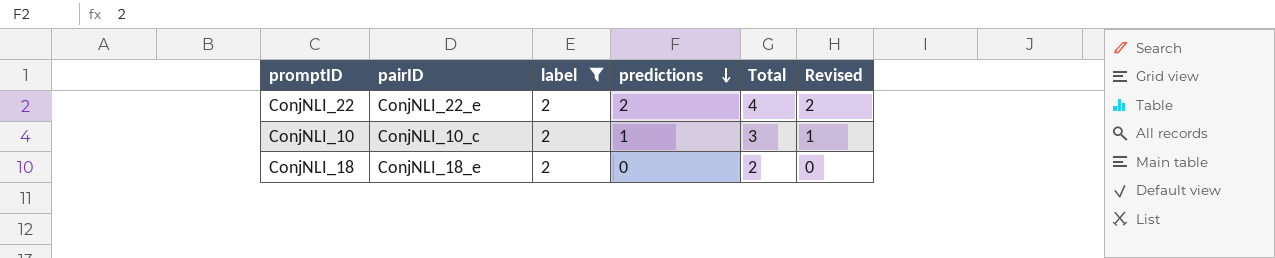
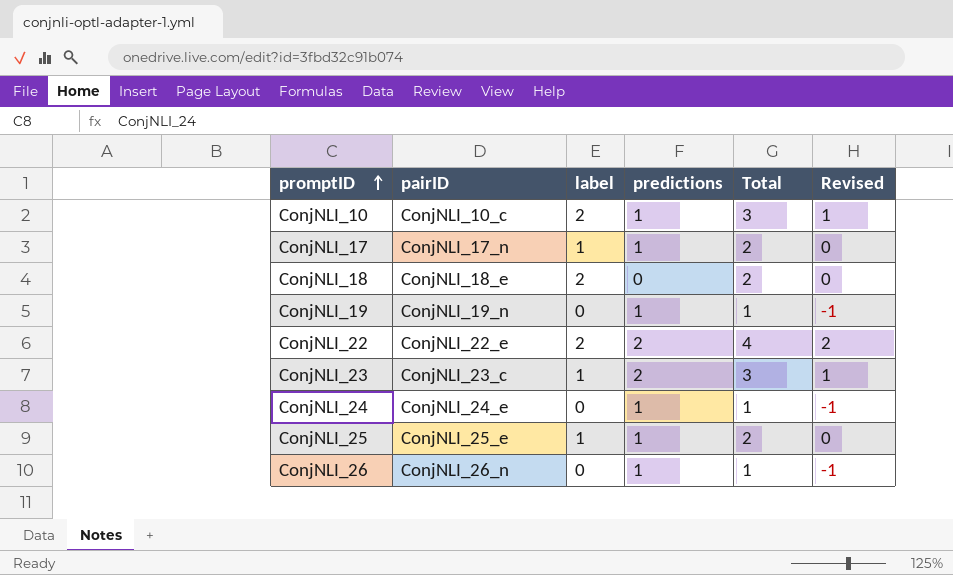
filter: label = 2 -> none
row order: predictions descending -> promptID ascending

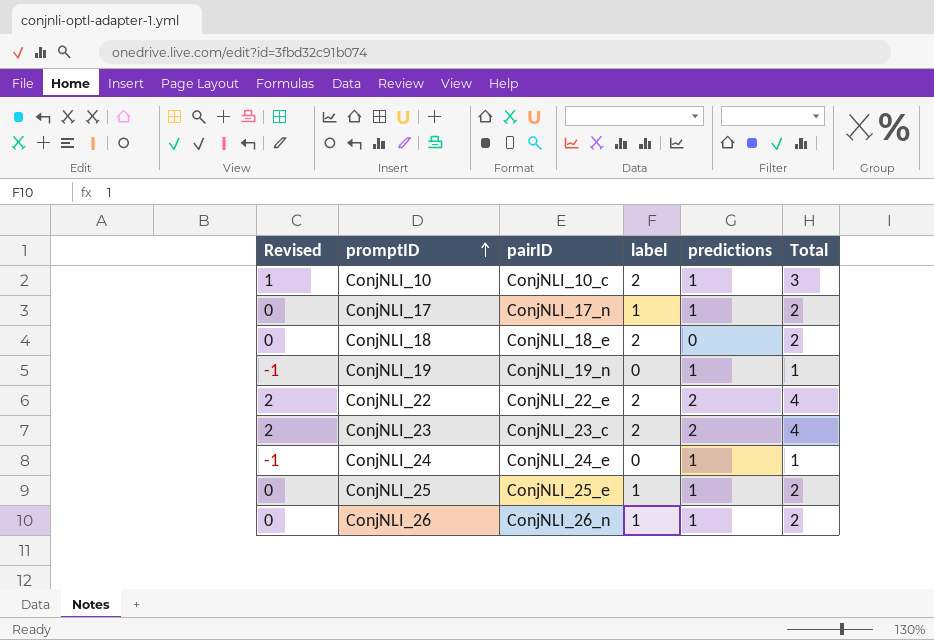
column Revised | position: 6 -> 1
ConjNLI_23 | Revised: 1 -> 2
ConjNLI_23 | label: 1 -> 2
ConjNLI_23 | Total: 3 -> 4
ConjNLI_26 | Revised: -1 -> 0
ConjNLI_26 | label: 0 -> 1
ConjNLI_26 | Total: 1 -> 2

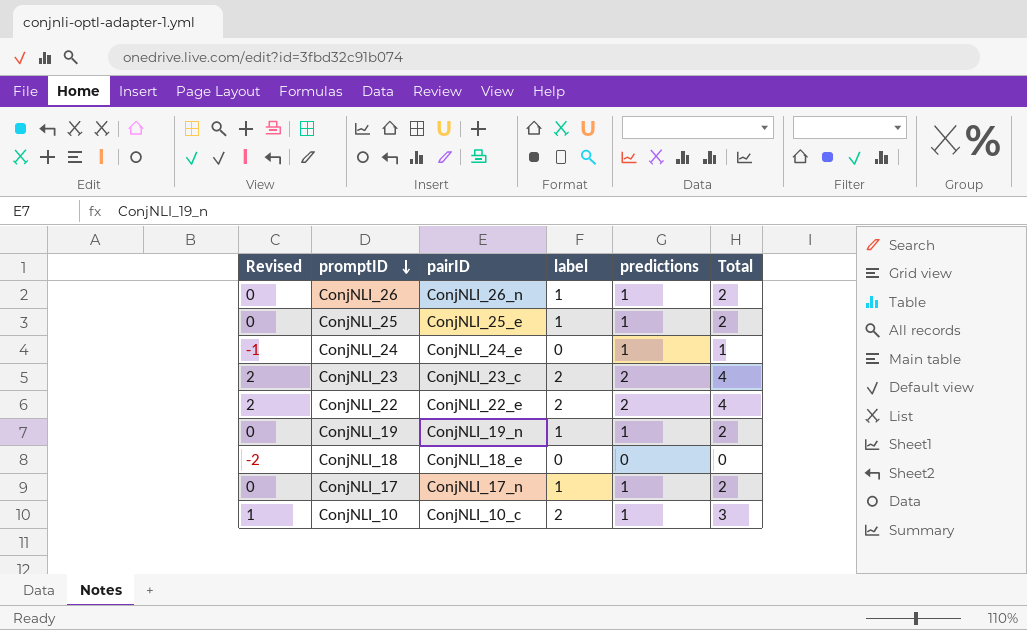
row order: promptID ascending -> promptID descending
ConjNLI_19 | Revised: -1 -> 0
ConjNLI_19 | label: 0 -> 1
ConjNLI_19 | Total: 1 -> 2
ConjNLI_18 | Revised: 0 -> -2
ConjNLI_18 | label: 2 -> 0
ConjNLI_18 | Total: 2 -> 0

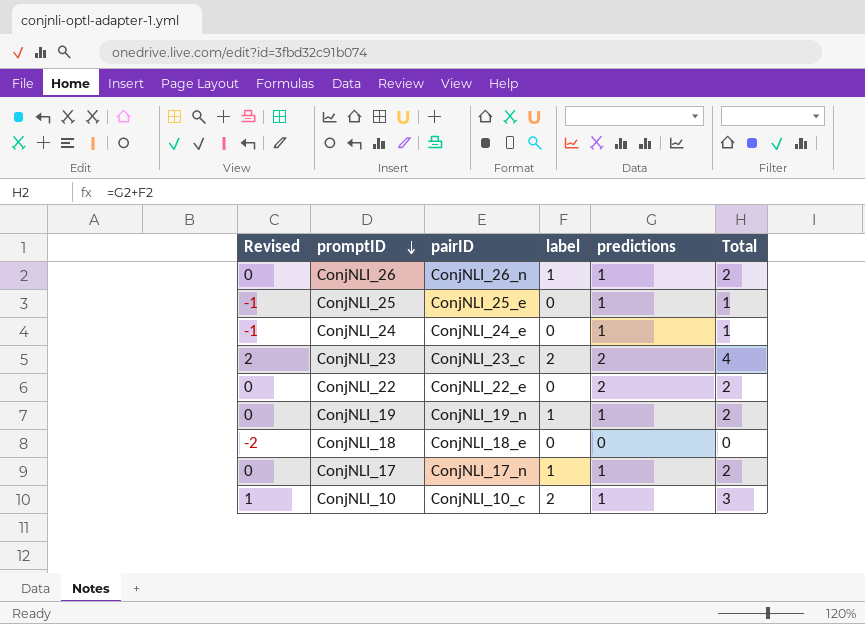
ConjNLI_25 | Revised: 0 -> -1
ConjNLI_25 | label: 1 -> 0
ConjNLI_25 | Total: 2 -> 1
ConjNLI_22 | Revised: 2 -> 0
ConjNLI_22 | label: 2 -> 0
ConjNLI_22 | Total: 4 -> 2

